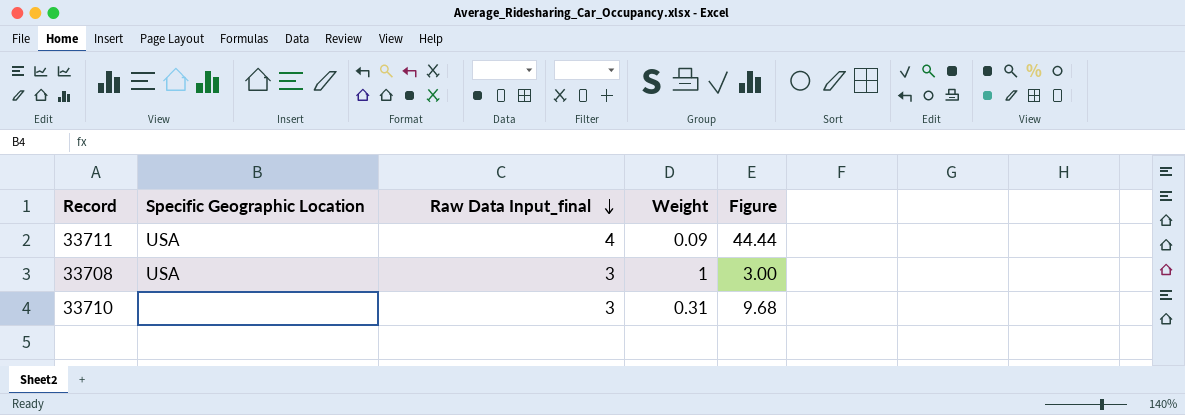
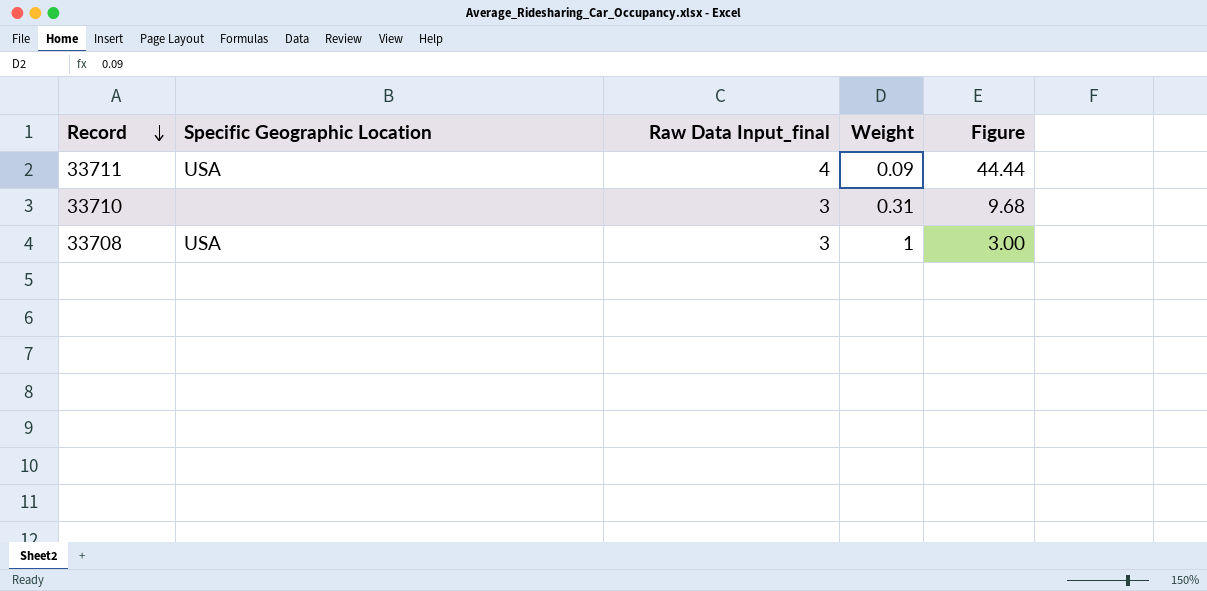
row order: Raw Data Input_final descending -> Record descending

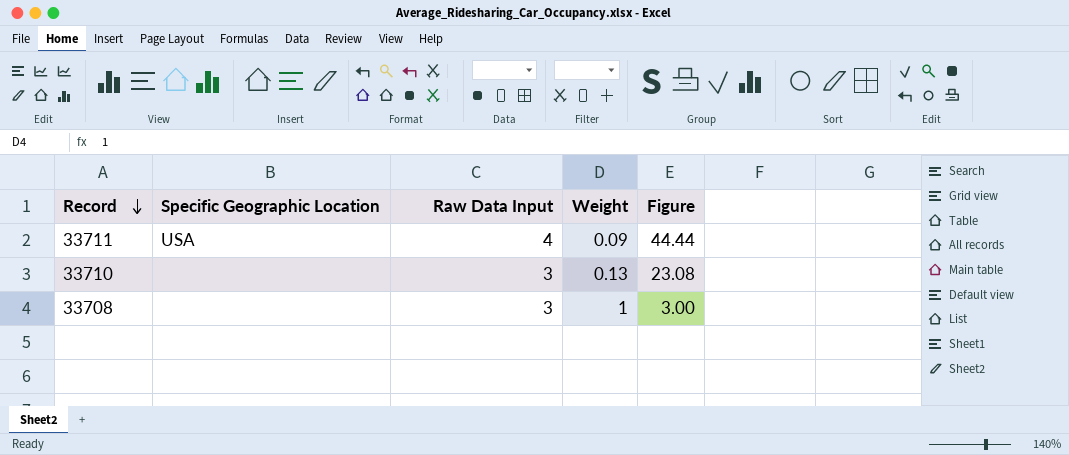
column name: Raw Data Input_final -> Raw Data Input
33710 | Weight: 0.31 -> 0.13
33710 | Figure: 9.68 -> 23.08
33708 | Specific Geographic Location: USA -> none

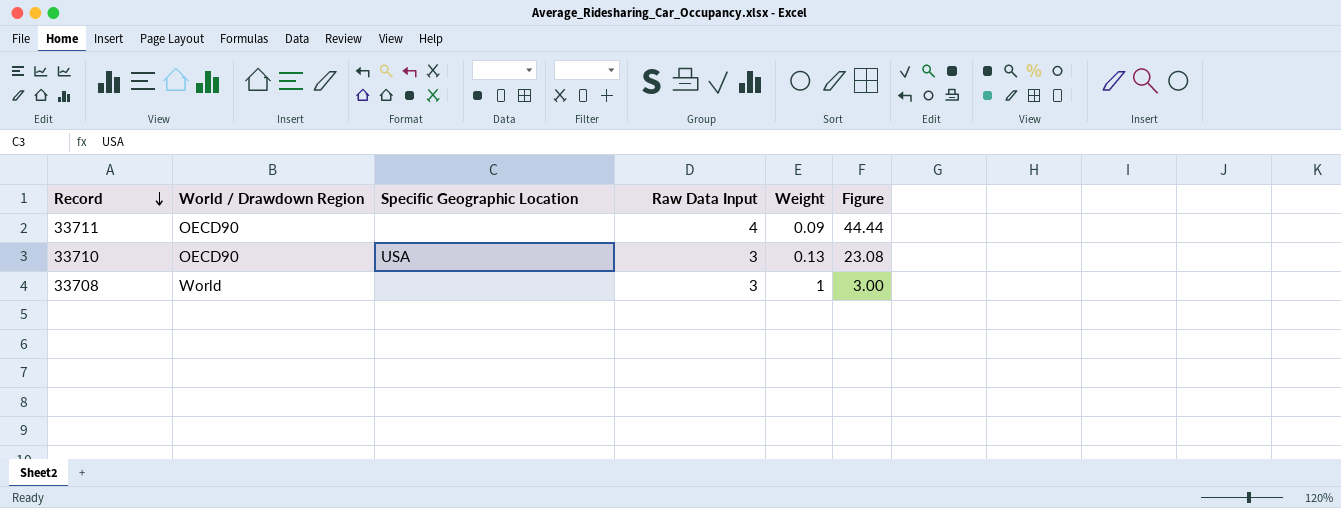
column World / Drawdown Region | position: none -> 2
33711 | Specific Geographic Location: USA -> none
33710 | Specific Geographic Location: none -> USA

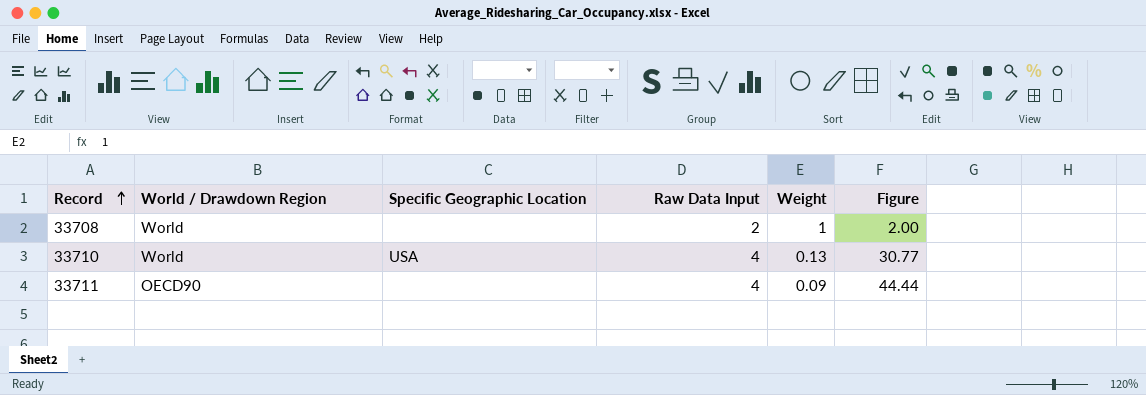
row order: Record descending -> Record ascending
33708 | Raw Data Input: 3 -> 2
33708 | Figure: 3.00 -> 2.00
33710 | World / Drawdown Region: OECD90 -> World
33710 | Raw Data Input: 3 -> 4
33710 | Figure: 23.08 -> 30.77

